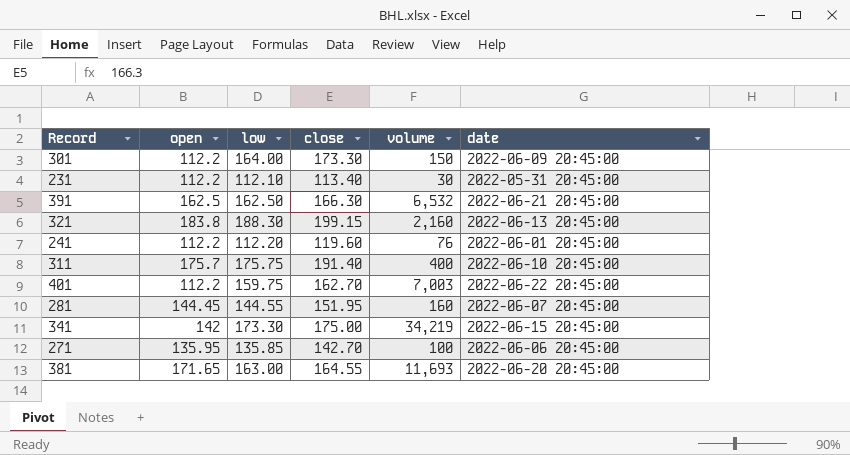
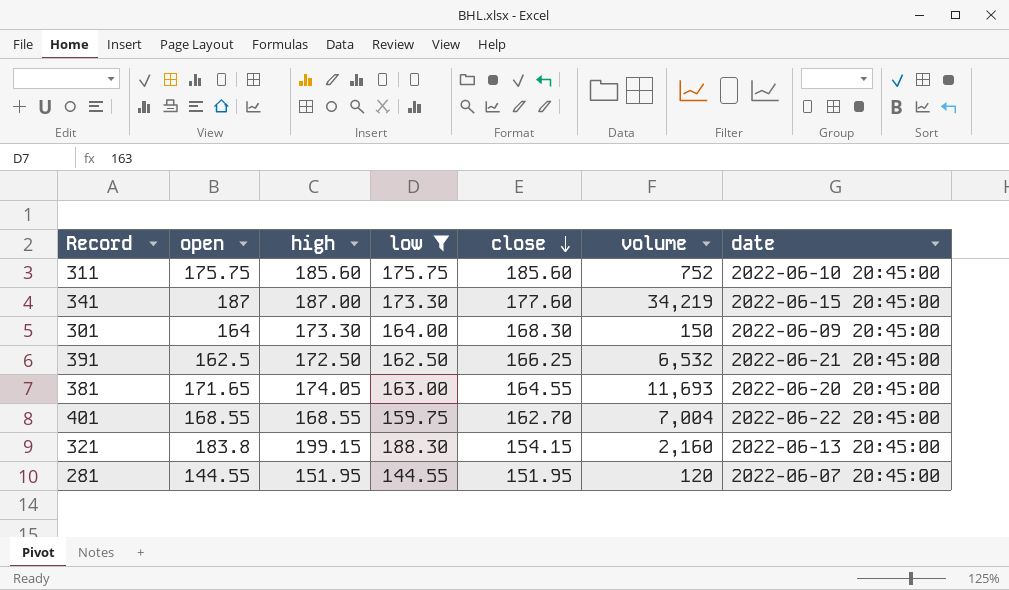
filter: none -> low >= 144.55
row order: none -> close descending
column high | position: none -> 3
311 | open: 175.7 -> 175.75
311 | close: 191.40 -> 185.60
311 | volume: 400 -> 752
341 | open: 142 -> 187
341 | close: 175.00 -> 177.60
301 | open: 112.2 -> 164
301 | close: 173.30 -> 168.30
391 | close: 166.30 -> 166.25
401 | open: 112.2 -> 168.55
401 | volume: 7,003 -> 7,004
321 | close: 199.15 -> 154.15
281 | open: 144.45 -> 144.55
281 | volume: 160 -> 120

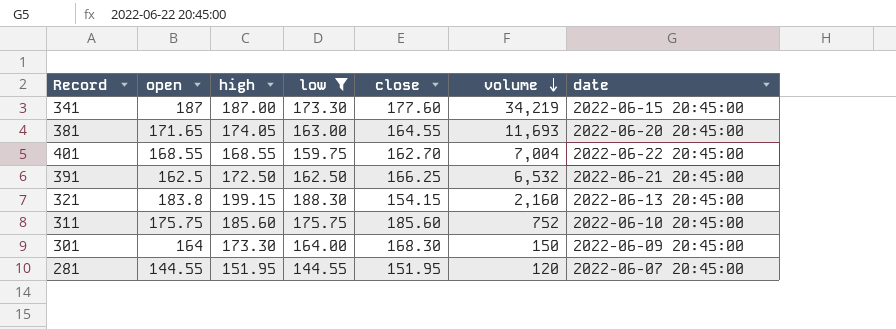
row order: close descending -> volume descending

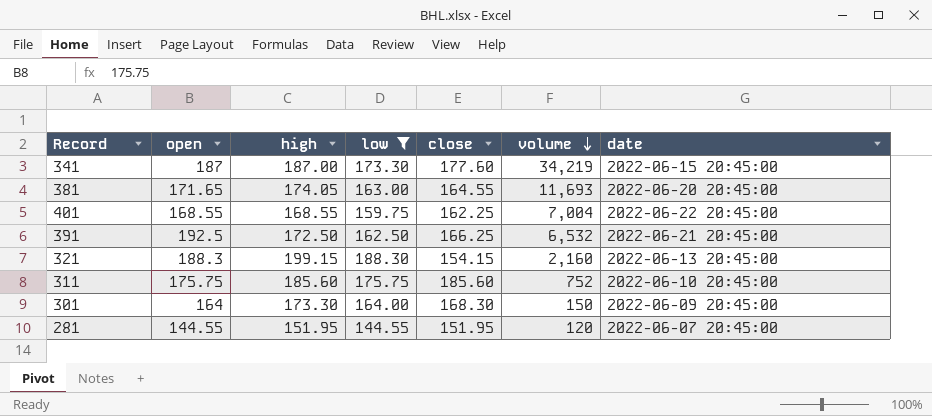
401 | close: 162.70 -> 162.25
391 | open: 162.5 -> 192.5
321 | open: 183.8 -> 188.3

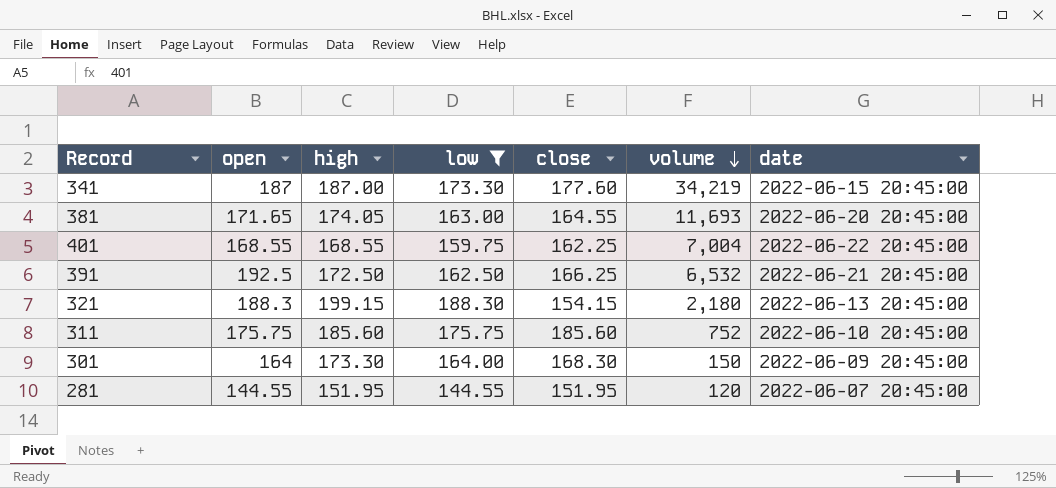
321 | volume: 2,160 -> 2,180

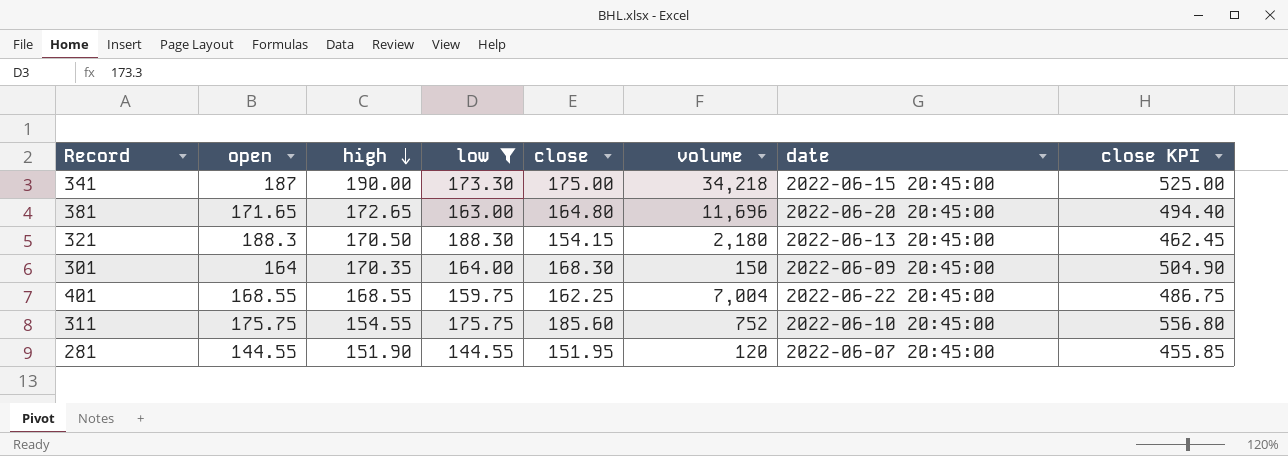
row order: volume descending -> high descending
column close KPI | formula: none -> [close] * 3
row 391: 192.5 | 172.50 | 162.50 | 166.25 | 6,532 | 2022-06-21 20:45:00 -> none
341 | high: 187.00 -> 190.00
341 | close: 177.60 -> 175.00
341 | volume: 34,219 -> 34,218
381 | high: 174.05 -> 172.65
381 | close: 164.55 -> 164.80
381 | volume: 11,693 -> 11,696
321 | high: 199.15 -> 170.50
301 | high: 173.30 -> 170.35
311 | high: 185.60 -> 154.55
281 | high: 151.95 -> 151.90

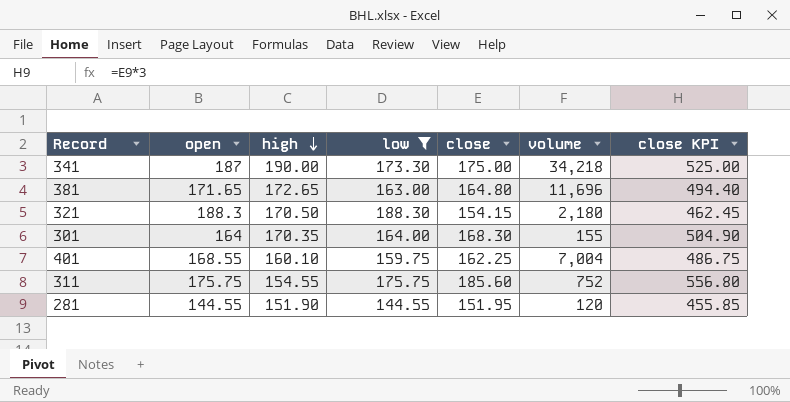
column date | position: 7 -> none
301 | volume: 150 -> 155
401 | high: 168.55 -> 160.10

